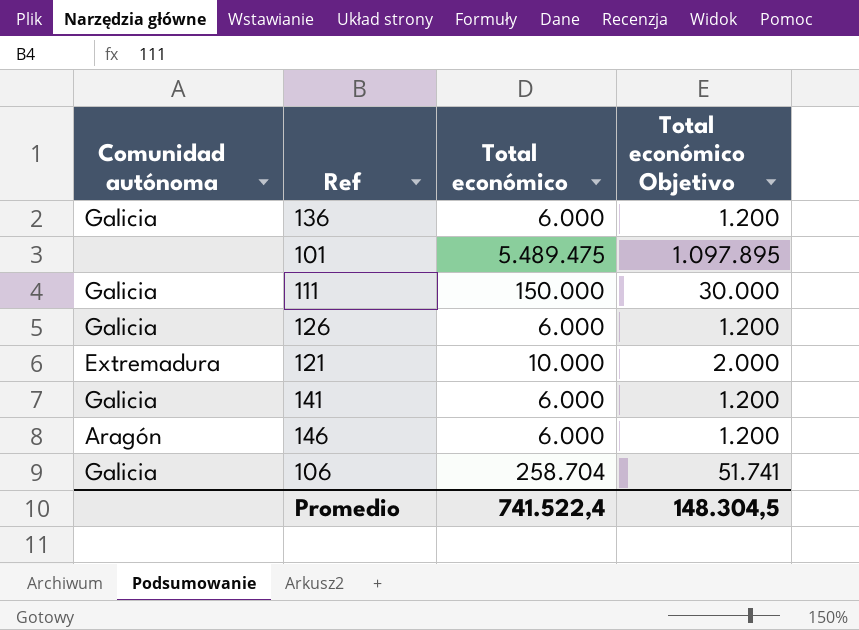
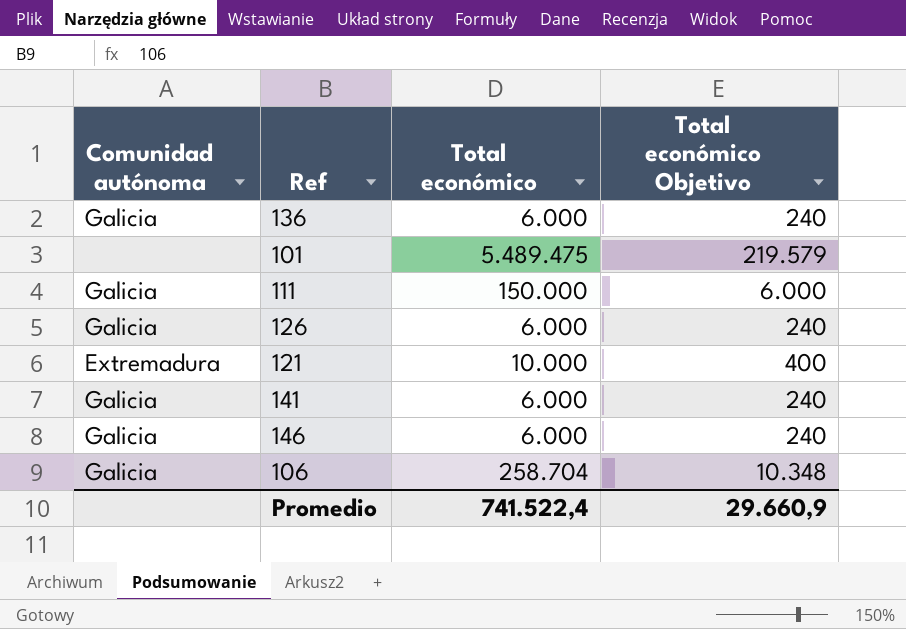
column Total económico Objetivo | formula: [Total económico] * 0,2 -> [Total económico] * 0,04
146 | Comunidad autónoma: Aragón -> Galicia
Promedio | Total económico Objetivo: 148.304,5 -> 29.660,9

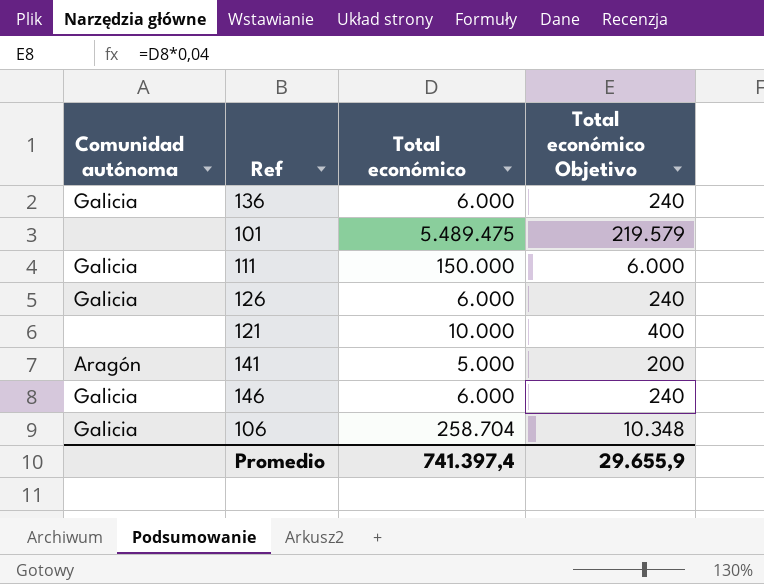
121 | Comunidad autónoma: Extremadura -> none
141 | Comunidad autónoma: Galicia -> Aragón
141 | Total económico: 6.000 -> 5.000
141 | Total económico Objetivo: 240 -> 200
Promedio | Total económico: 741.522,4 -> 741.397,4
Promedio | Total económico Objetivo: 29.660,9 -> 29.655,9

